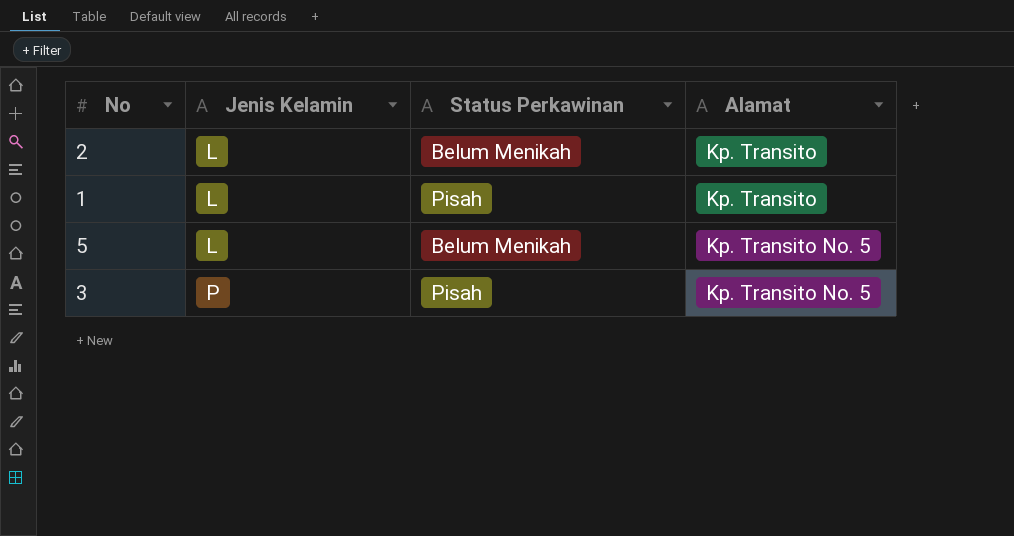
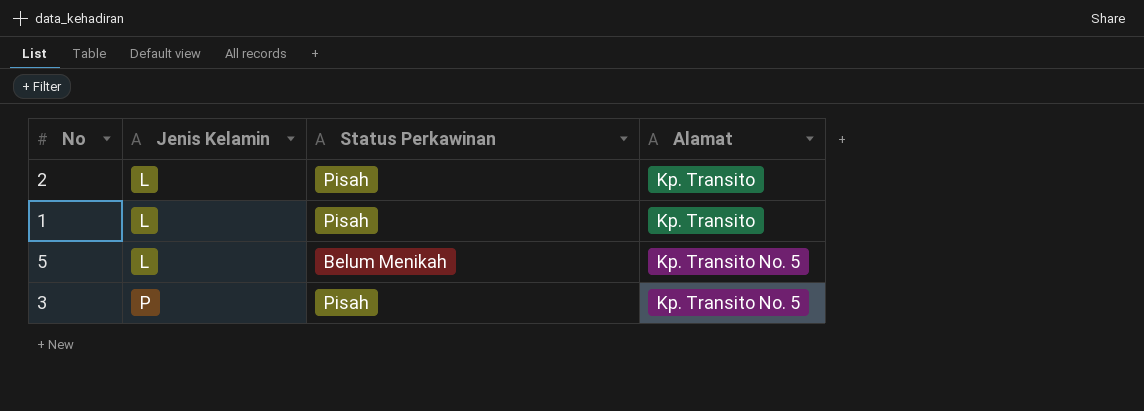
2 | Status Perkawinan: Belum Menikah -> Pisah

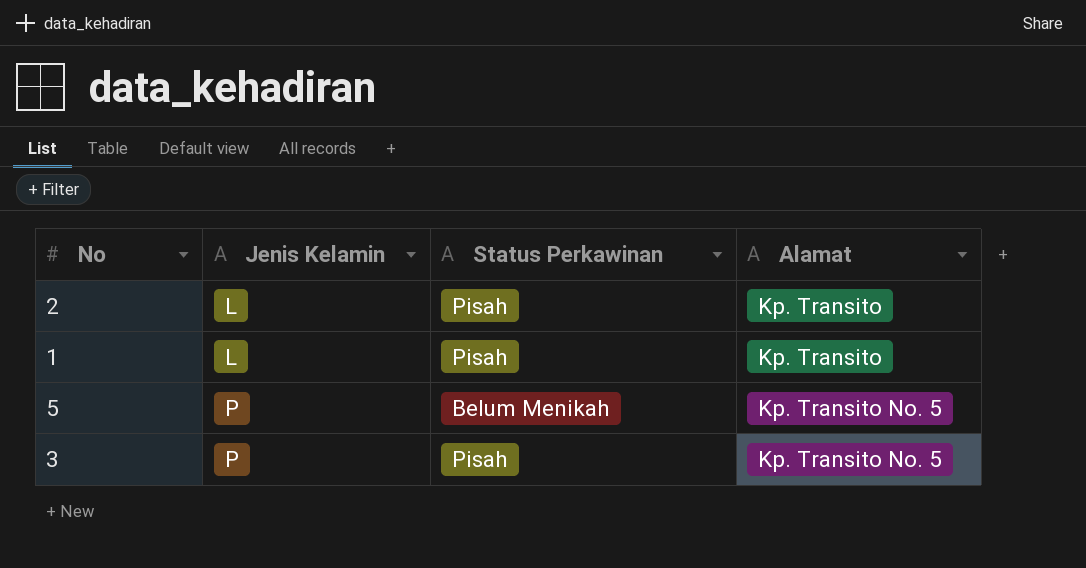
5 | Jenis Kelamin: L -> P

